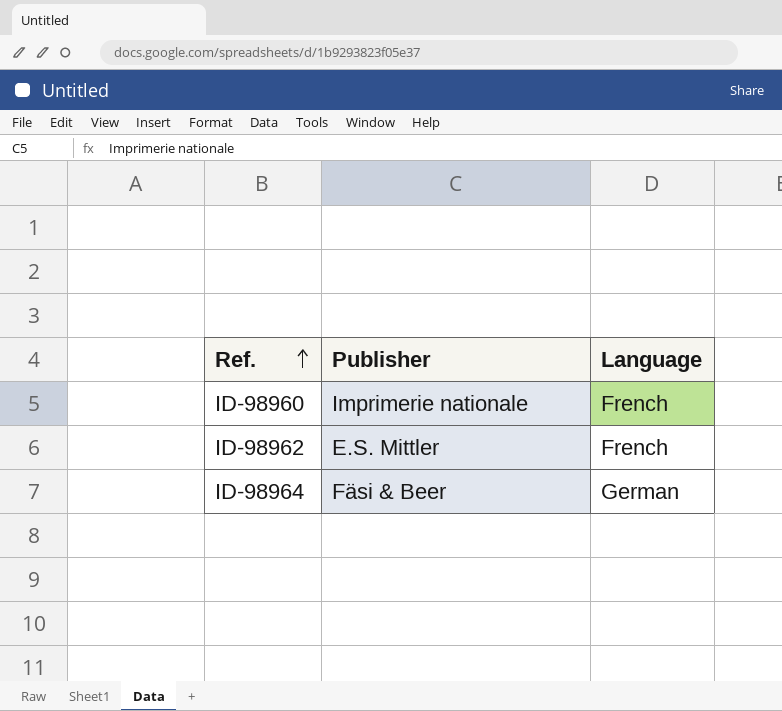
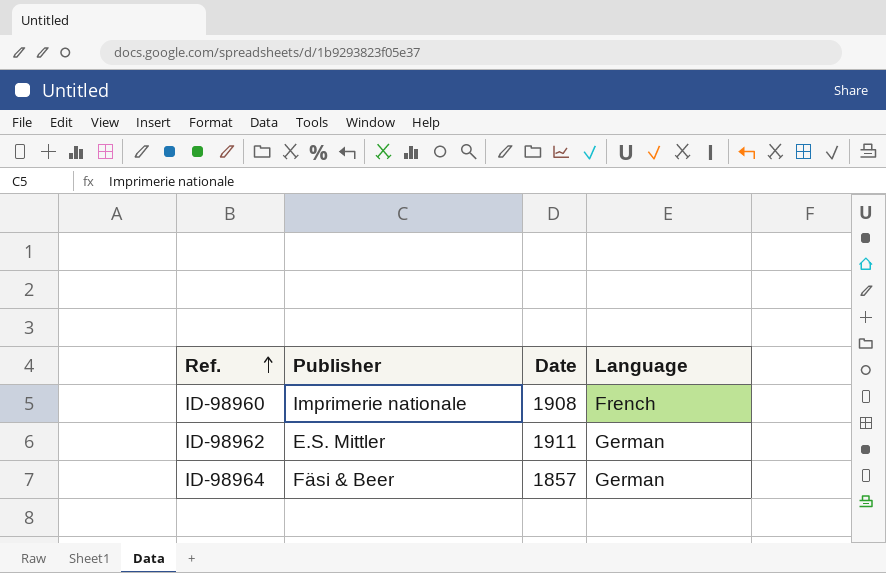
column Date | position: none -> 3
ID-98962 | Language: French -> German

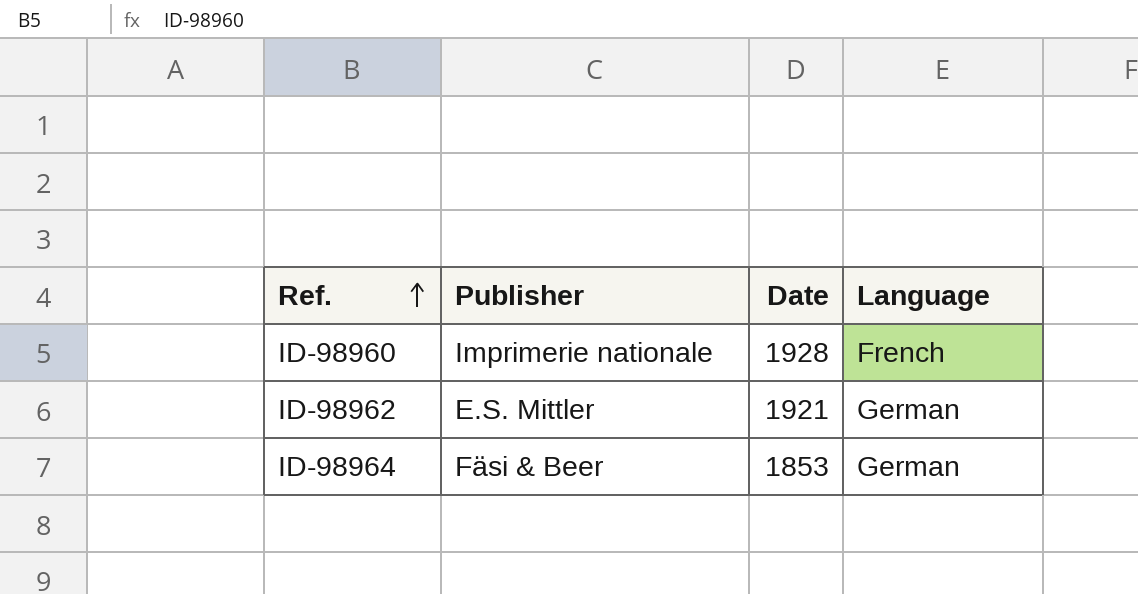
ID-98960 | Date: 1908 -> 1928
ID-98962 | Date: 1911 -> 1921
ID-98964 | Date: 1857 -> 1853

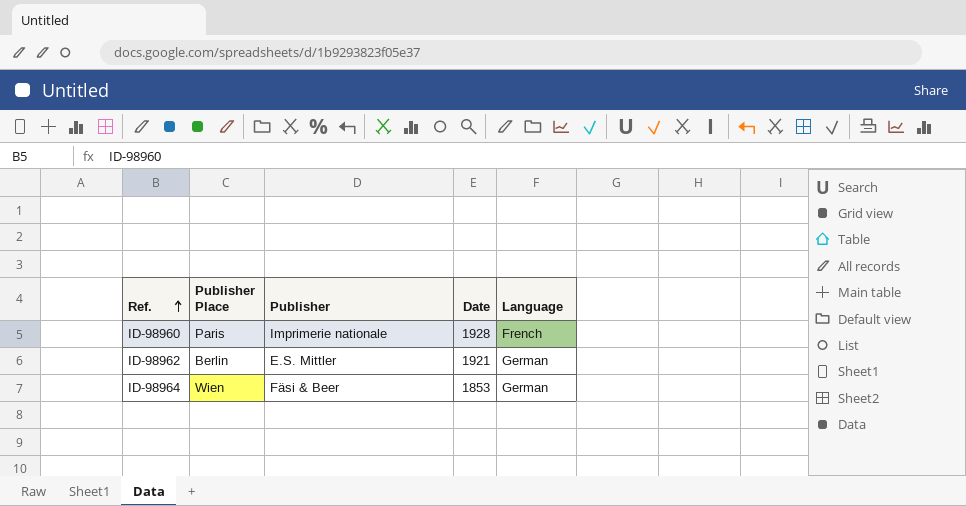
column Publisher Place | position: none -> 2

